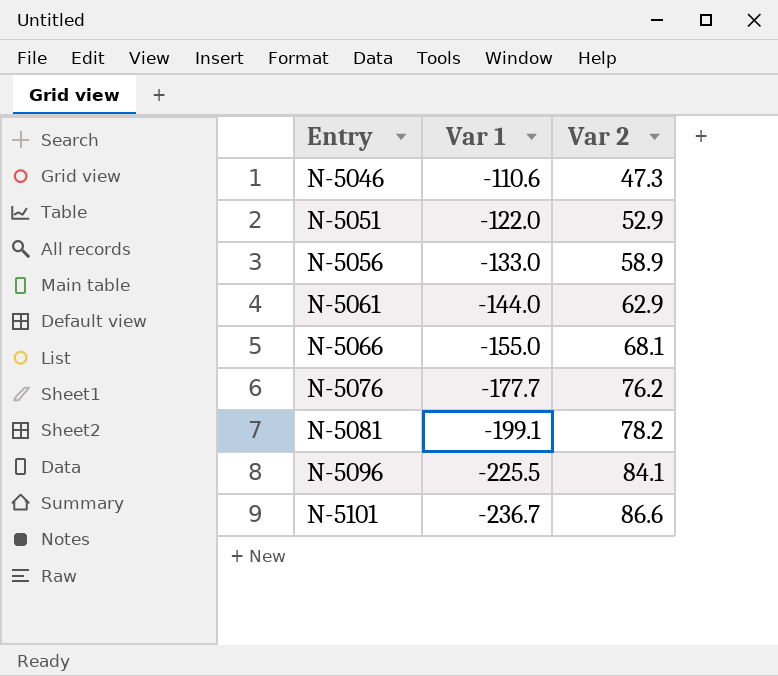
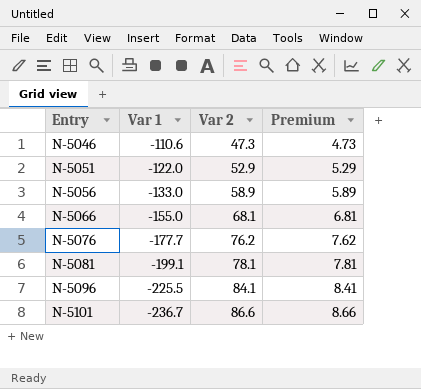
column Premium | formula: none -> [Var 2] * 0.1
row N-5061: -144.0 | 62.9 -> none
N-5081 | Var 2: 78.2 -> 78.1

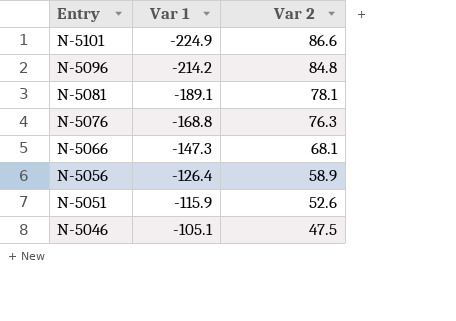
row order: Entry ascending -> Entry descending
column Premium | formula: [Var 2] * 0.1 -> none
N-5101 | Var 1: -236.7 -> -224.9
N-5096 | Var 1: -225.5 -> -214.2
N-5096 | Var 2: 84.1 -> 84.8
N-5081 | Var 1: -199.1 -> -189.1
N-5076 | Var 1: -177.7 -> -168.8
N-5076 | Var 2: 76.2 -> 76.3
N-5066 | Var 1: -155.0 -> -147.3
N-5056 | Var 1: -133.0 -> -126.4
N-5051 | Var 1: -122.0 -> -115.9
N-5051 | Var 2: 52.9 -> 52.6
N-5046 | Var 1: -110.6 -> -105.1
N-5046 | Var 2: 47.3 -> 47.5

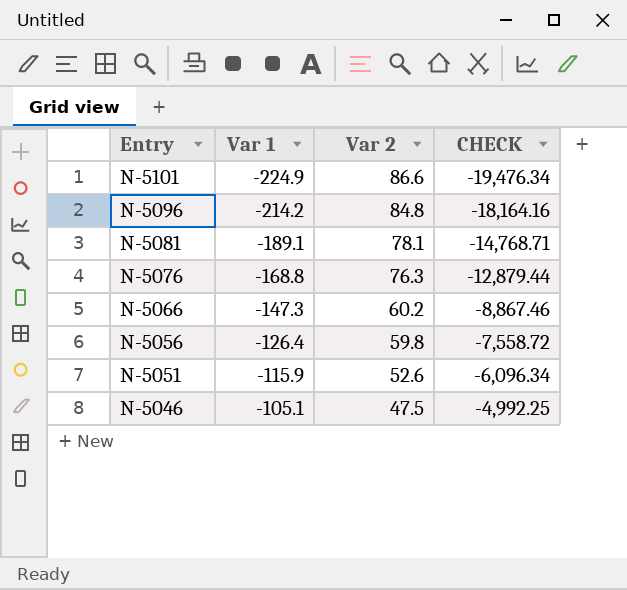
column CHECK | formula: none -> [Var 1] * [Var 2]
N-5066 | Var 2: 68.1 -> 60.2
N-5056 | Var 2: 58.9 -> 59.8

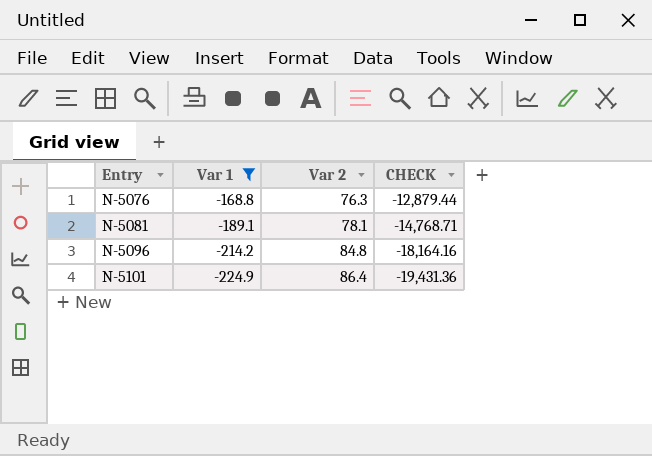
filter: none -> Var 1 <= -168.8
row order: Entry descending -> Entry ascending
N-5101 | Var 2: 86.6 -> 86.4
N-5101 | CHECK: -19,476.34 -> -19,431.36

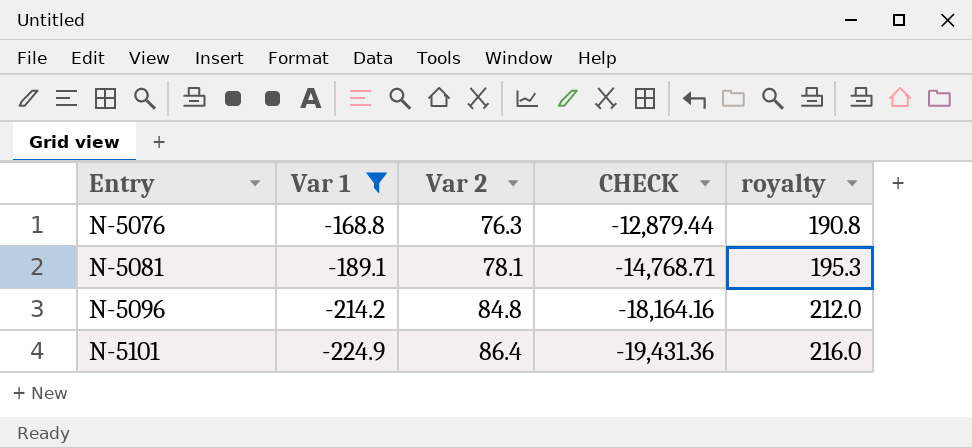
column royalty | formula: none -> [Var 2] * 2.5

